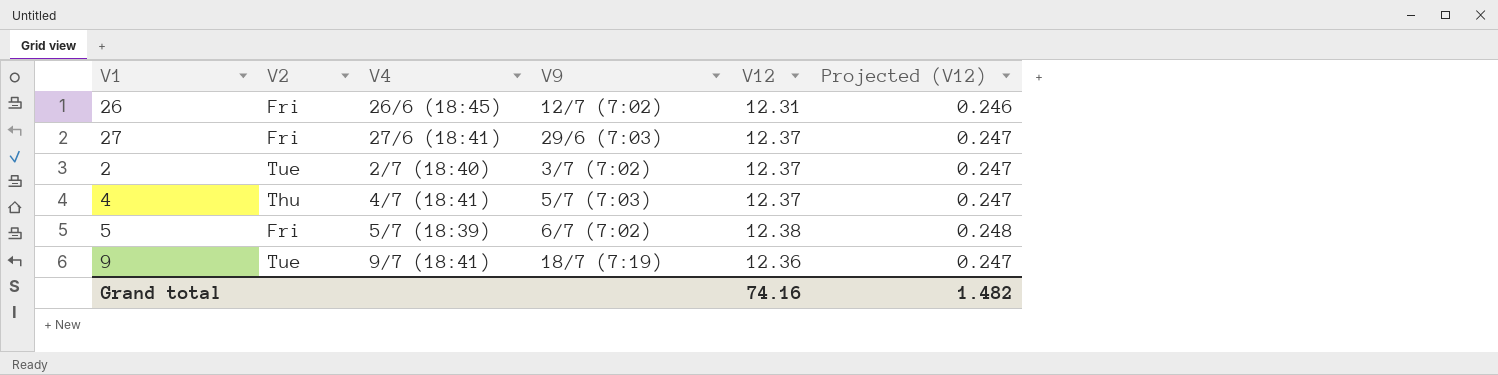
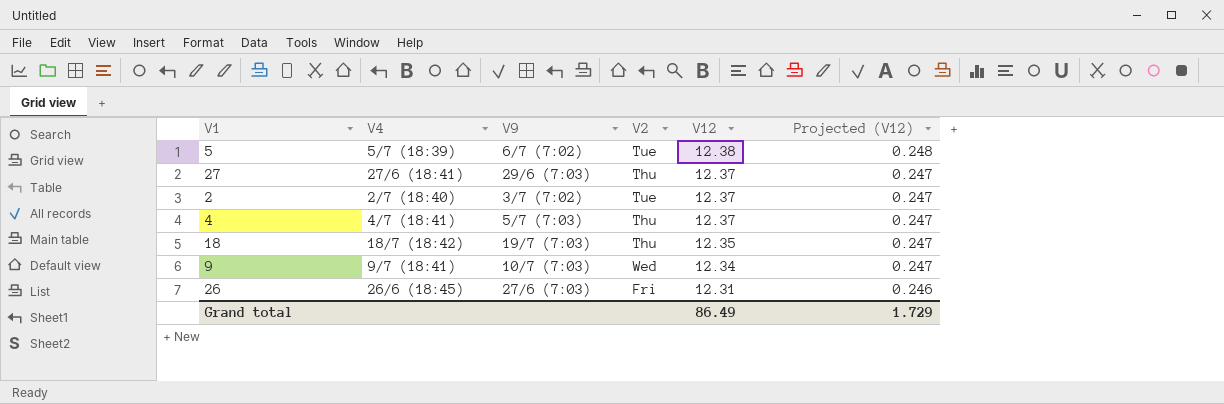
row order: none -> V12 descending
column V2 | position: 2 -> 4
5 | V2: Fri -> Tue
27 | V2: Fri -> Thu
row 18: none -> 18/7 (18:42) | 19/7 (7:03) | Thu | 12.35 | 0.247
9 | V9: 18/7 (7:19) -> 10/7 (7:03)
9 | V2: Tue -> Wed
9 | V12: 12.36 -> 12.34
26 | V9: 12/7 (7:02) -> 27/6 (7:03)
Grand total | V12: 74.16 -> 86.49
Grand total | Projected (V12): 1.482 -> 1.729

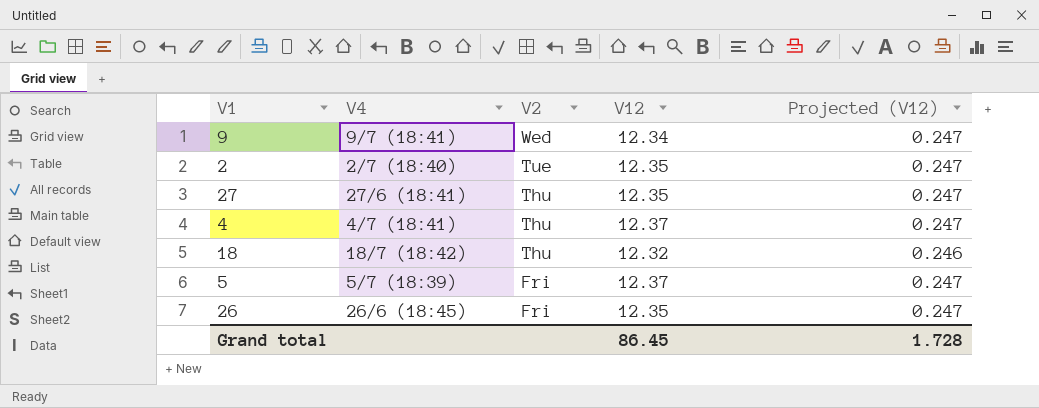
row order: V12 descending -> V2 descending
column V9 | position: 3 -> none
2 | V12: 12.37 -> 12.35
27 | V12: 12.37 -> 12.35
18 | V12: 12.35 -> 12.32
18 | Projected (V12): 0.247 -> 0.246
5 | V2: Tue -> Fri
5 | V12: 12.38 -> 12.37
5 | Projected (V12): 0.248 -> 0.247
26 | V12: 12.31 -> 12.35
26 | Projected (V12): 0.246 -> 0.247
Grand total | V12: 86.49 -> 86.45
Grand total | Projected (V12): 1.729 -> 1.728

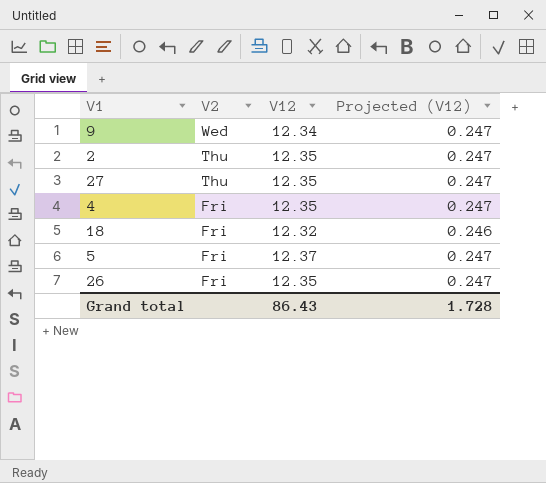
column V4 | position: 2 -> none
2 | V2: Tue -> Thu
4 | V2: Thu -> Fri
4 | V12: 12.37 -> 12.35
18 | V2: Thu -> Fri
Grand total | V12: 86.45 -> 86.43

